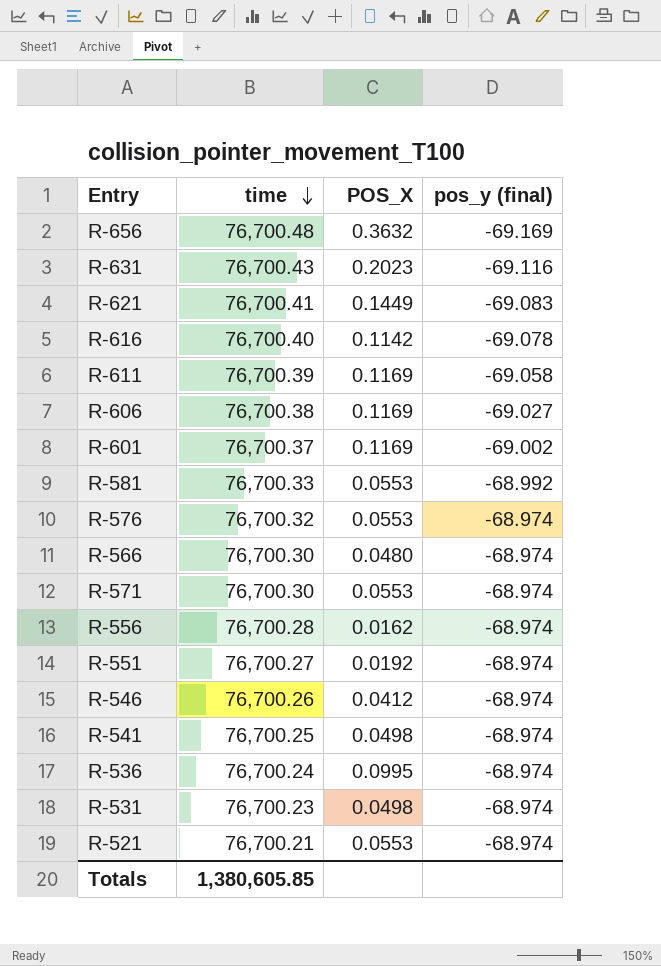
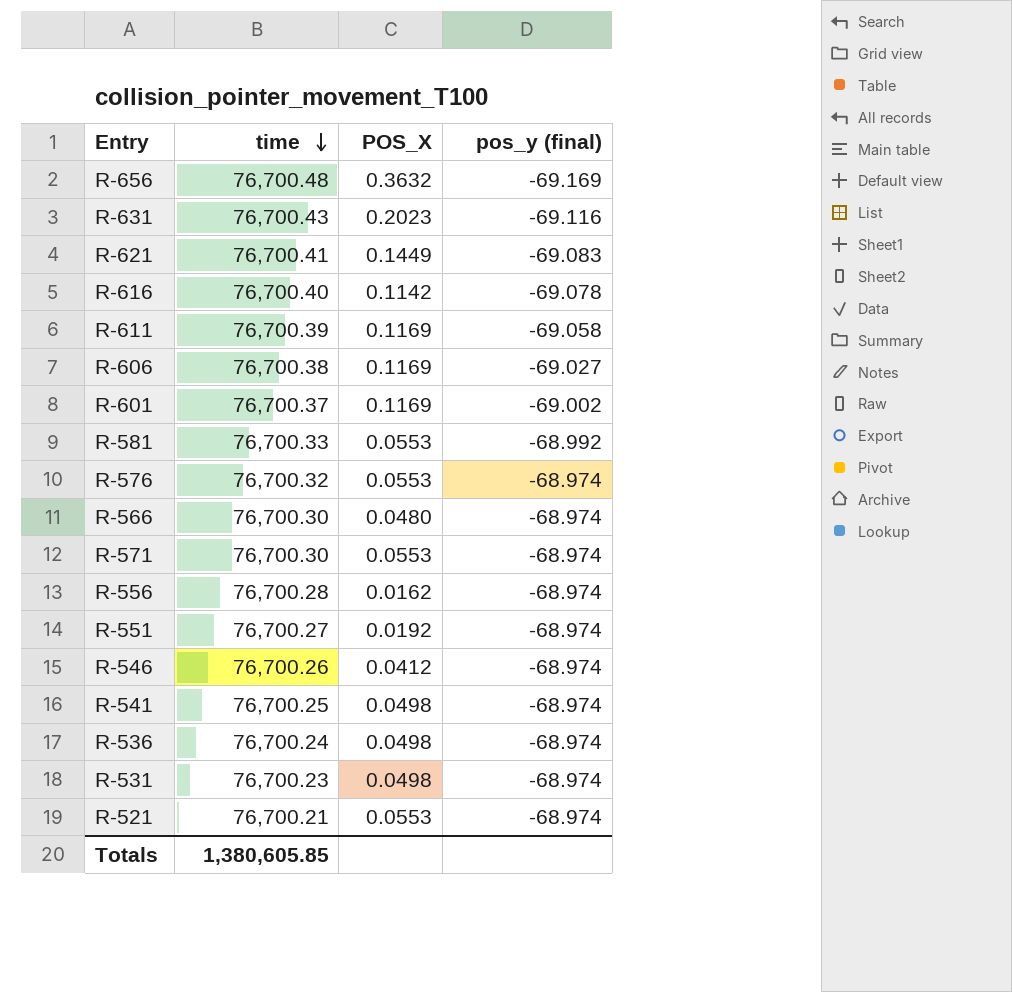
R-536 | POS_X: 0.0995 -> 0.0498

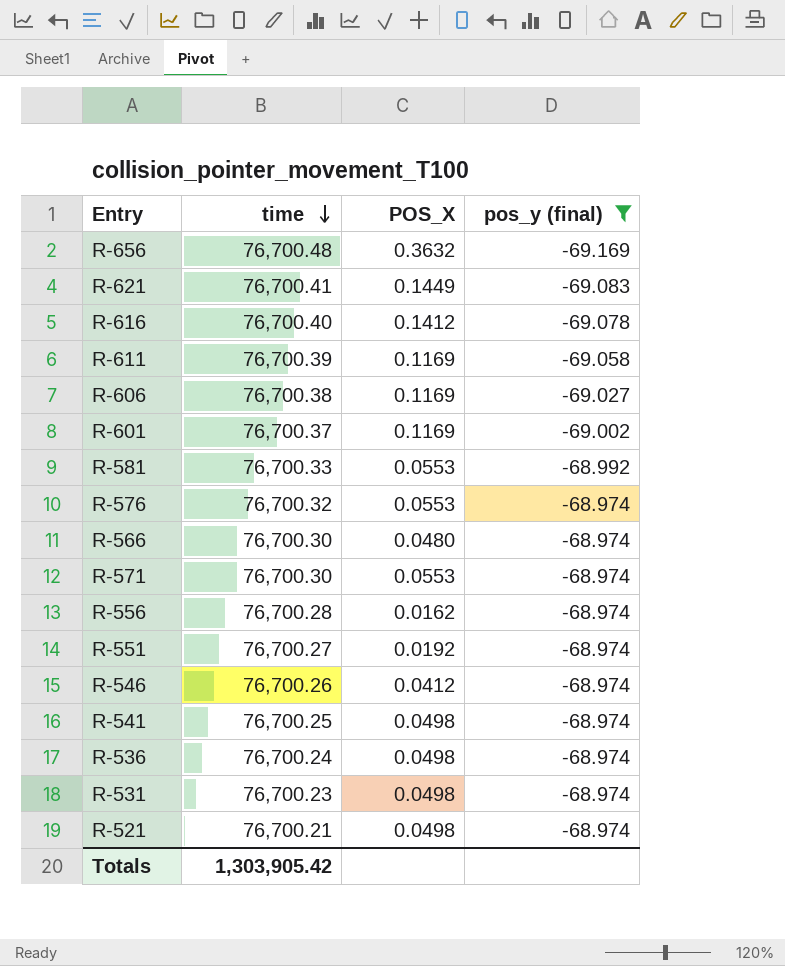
filter: none -> pos_y (final) != -69.116
R-616 | POS_X: 0.1142 -> 0.1412
R-521 | POS_X: 0.0553 -> 0.0498
Totals | time: 1,380,605.85 -> 1,303,905.42

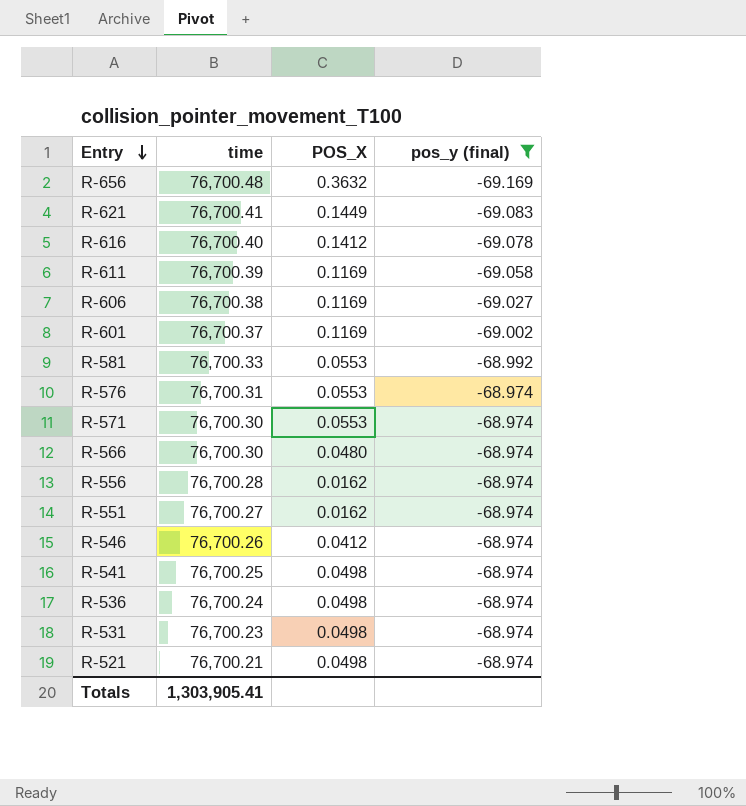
row order: time descending -> Entry descending
R-576 | time: 76,700.32 -> 76,700.31
R-551 | POS_X: 0.0192 -> 0.0162
Totals | time: 1,303,905.42 -> 1,303,905.41

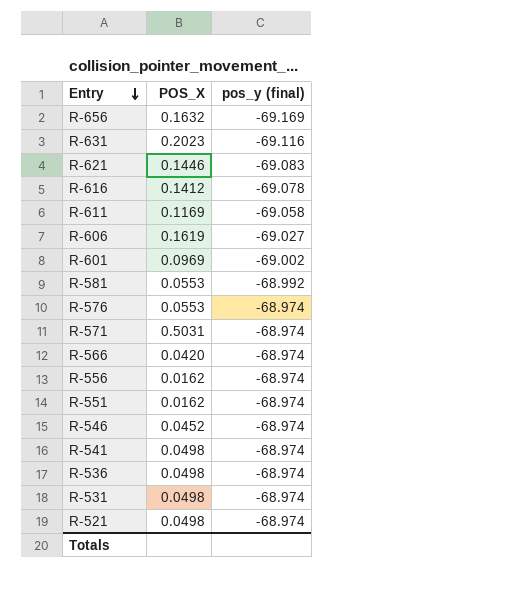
filter: pos_y (final) != -69.116 -> none
column time | position: 2 -> none
R-656 | POS_X: 0.3632 -> 0.1632
R-621 | POS_X: 0.1449 -> 0.1446
R-606 | POS_X: 0.1169 -> 0.1619
R-601 | POS_X: 0.1169 -> 0.0969
R-571 | POS_X: 0.0553 -> 0.5031
R-566 | POS_X: 0.0480 -> 0.0420
R-546 | POS_X: 0.0412 -> 0.0452

